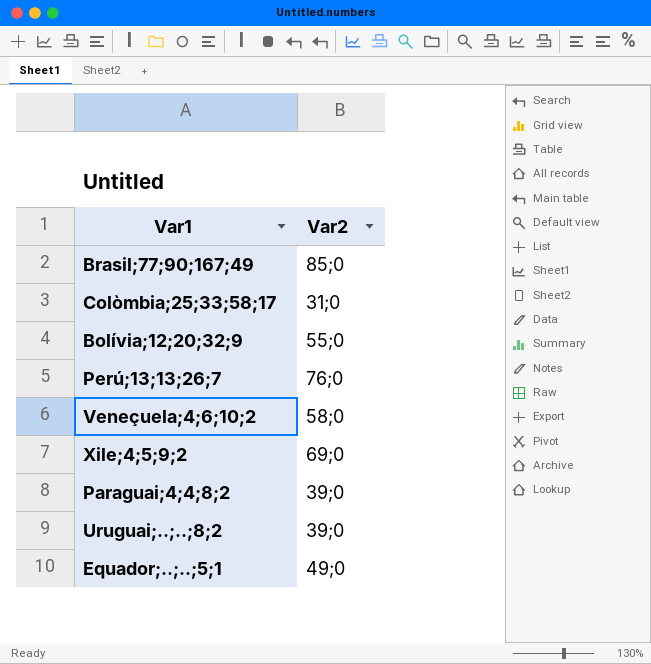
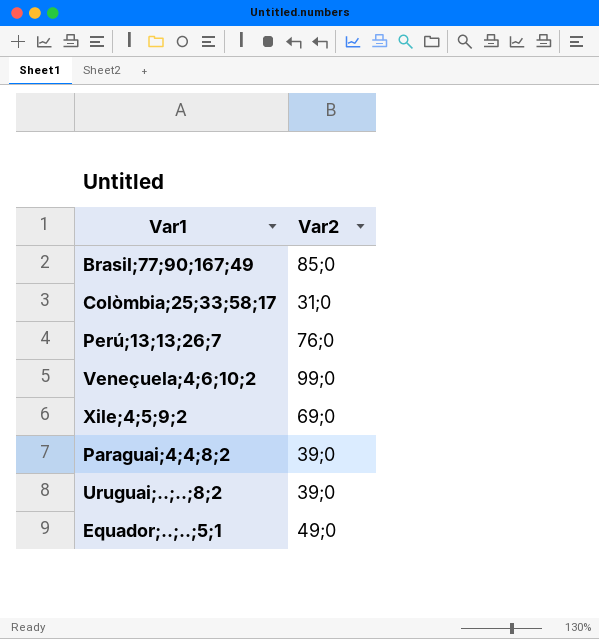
row Bolívia;12;20;32;9: 55;0 -> none
Veneçuela;4;6;10;2 | Var2: 58;0 -> 99;0

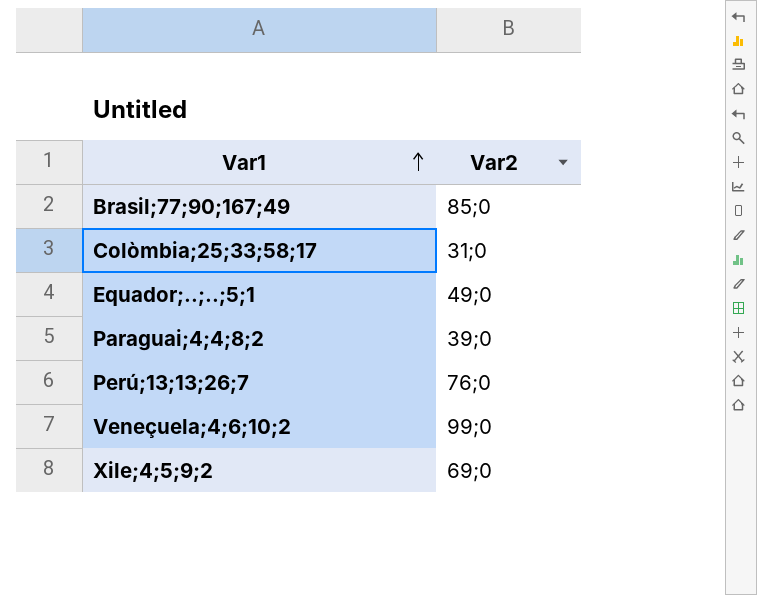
row order: none -> Var1 ascending
row Uruguai;..;..;8;2: 39;0 -> none

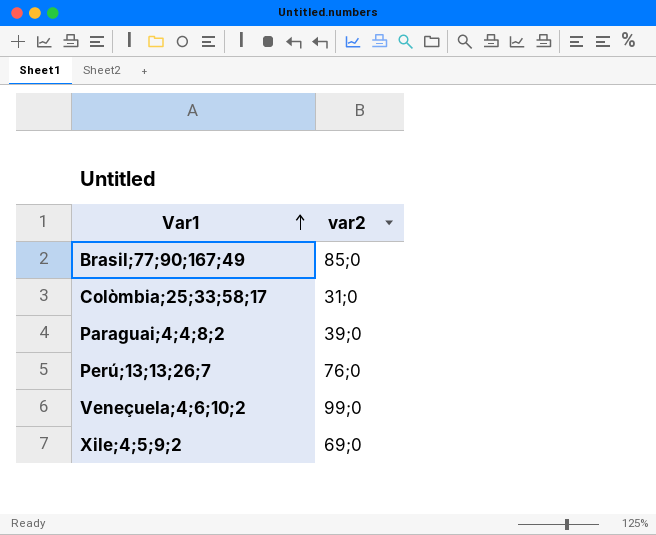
column name: Var2 -> var2
row Equador;..;..;5;1: 49;0 -> none

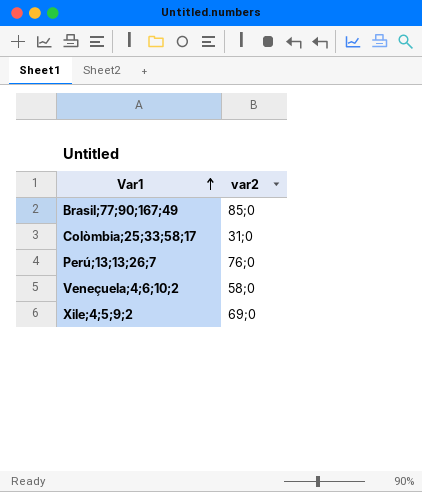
row Paraguai;4;4;8;2: 39;0 -> none
Veneçuela;4;6;10;2 | var2: 99;0 -> 58;0

